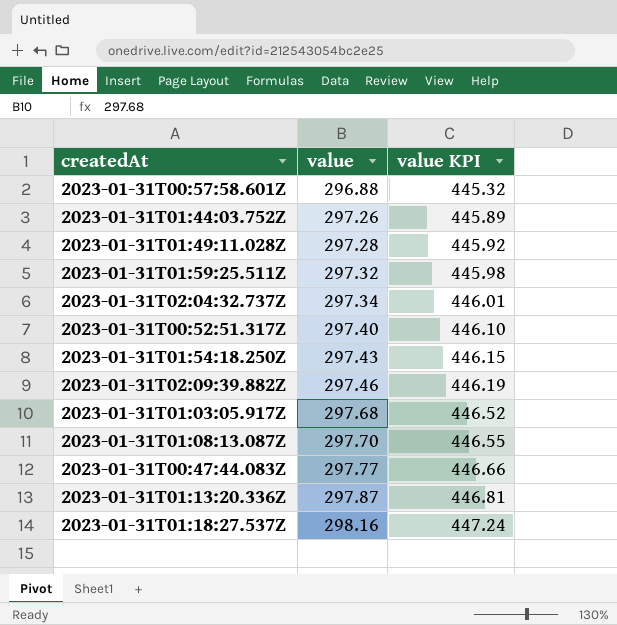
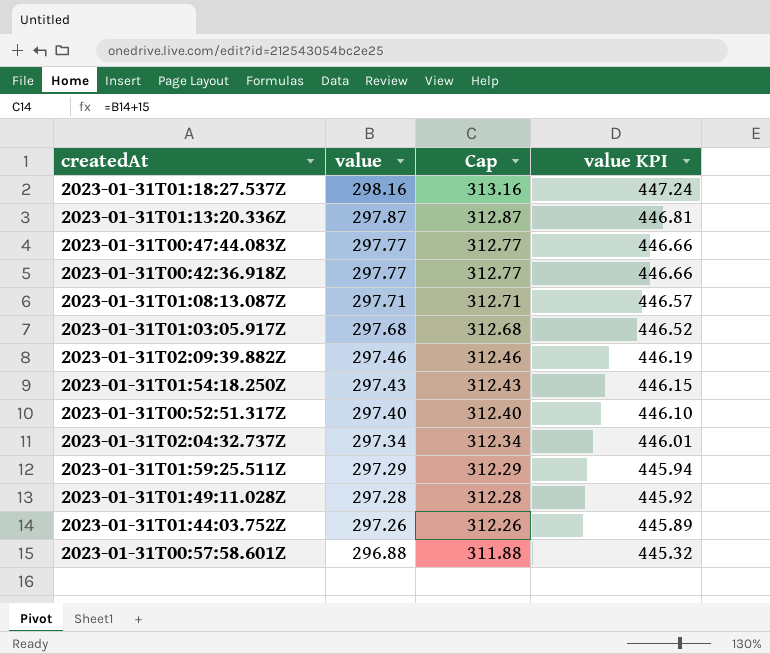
row order: value ascending -> value descending
column Cap | formula: none -> [value] + 15
row 2023-01-31T00:42:36.918Z: none -> 297.77 | 312.77 | 446.66
2023-01-31T01:08:13.087Z | value: 297.70 -> 297.71
2023-01-31T01:08:13.087Z | value KPI: 446.55 -> 446.57
2023-01-31T01:59:25.511Z | value: 297.32 -> 297.29
2023-01-31T01:59:25.511Z | value KPI: 445.98 -> 445.94

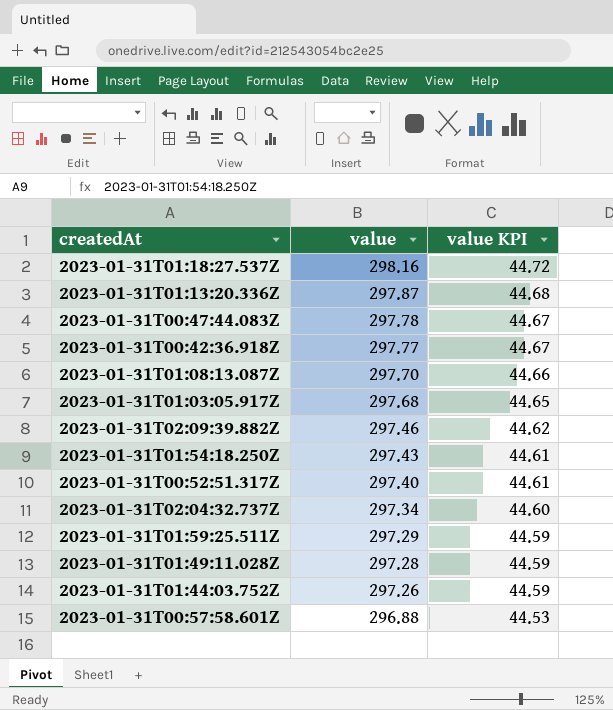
column Cap | formula: [value] + 15 -> none
column value KPI | formula: [value] * 1.5 -> [value] * 0.15
2023-01-31T00:47:44.083Z | value: 297.77 -> 297.78
2023-01-31T01:08:13.087Z | value: 297.71 -> 297.70

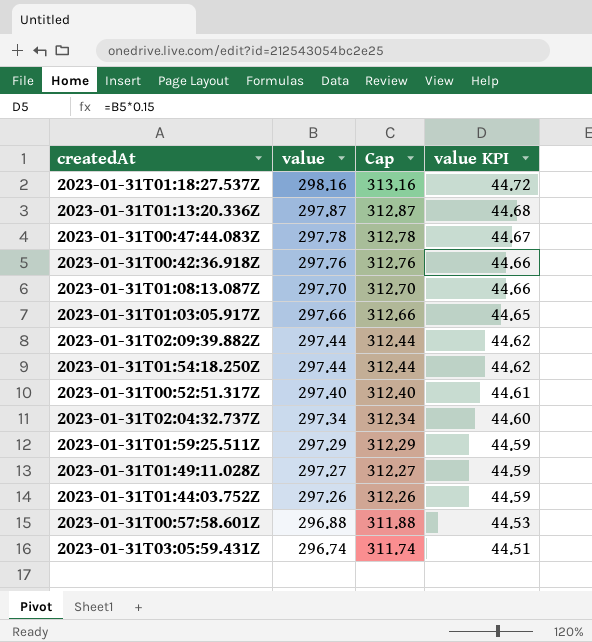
column Cap | formula: none -> [value] + 15
2023-01-31T00:42:36.918Z | value: 297.77 -> 297.76
2023-01-31T00:42:36.918Z | value KPI: 44.67 -> 44.66
2023-01-31T01:03:05.917Z | value: 297.68 -> 297.66
2023-01-31T02:09:39.882Z | value: 297.46 -> 297.44
2023-01-31T01:54:18.250Z | value: 297.43 -> 297.44
2023-01-31T01:54:18.250Z | value KPI: 44.61 -> 44.62
2023-01-31T01:49:11.028Z | value: 297.28 -> 297.27
row 2023-01-31T03:05:59.431Z: none -> 296.74 | 311.74 | 44.51

